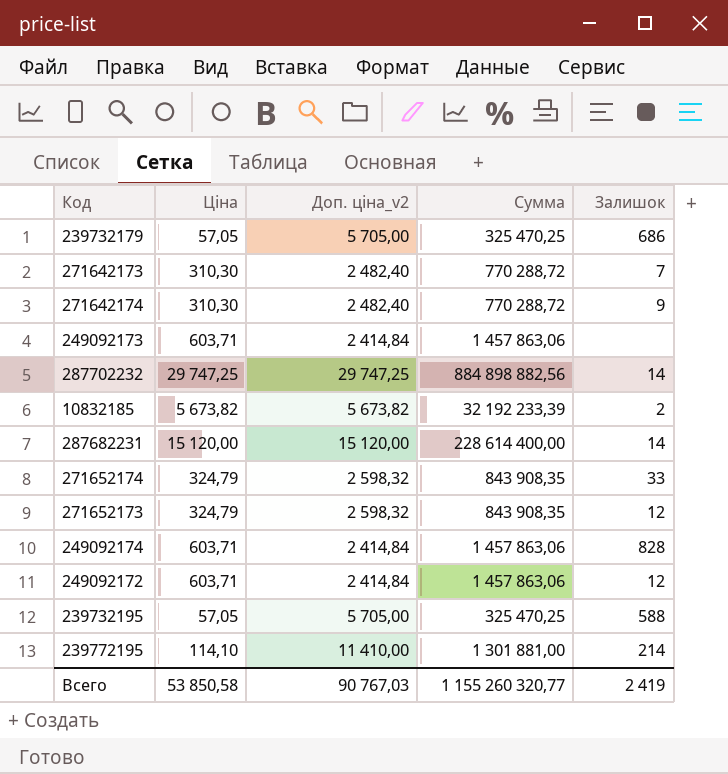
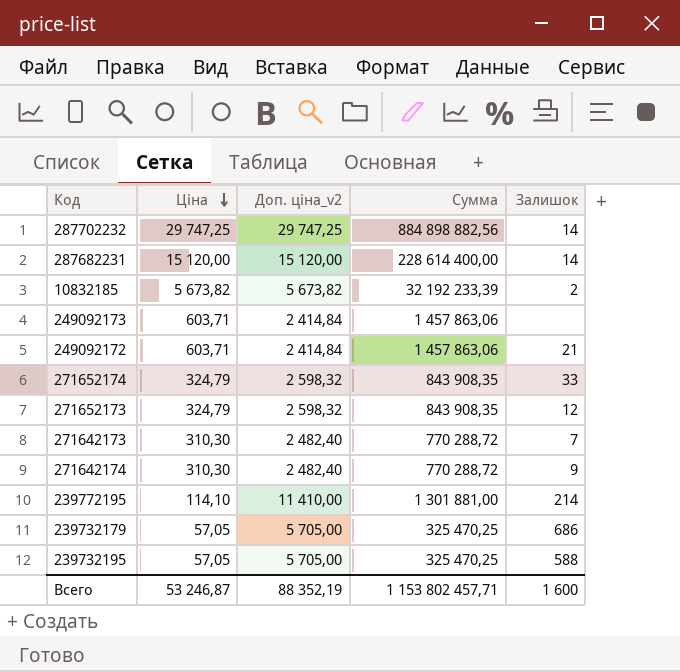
row order: none -> Ціна descending
row 249092174: 603,71 | 2 414,84 | 1 457 863,06 | 828 -> none
249092172 | Залишок: 12 -> 21
Всего | Ціна: 53 850,58 -> 53 246,87
Всего | Доп. ціна_v2: 90 767,03 -> 88 352,19
Всего | Сумма: 1 155 260 320,77 -> 1 153 802 457,71
Всего | Залишок: 2 419 -> 1 600

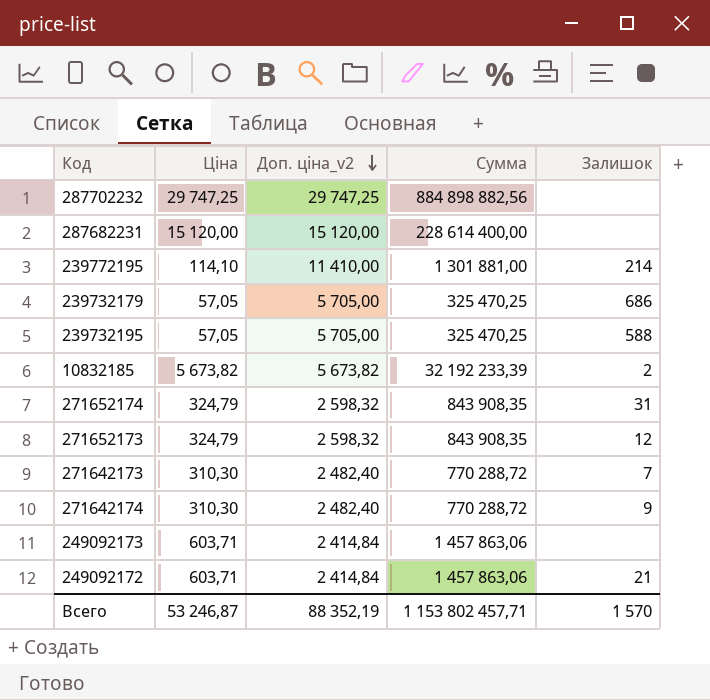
row order: Ціна descending -> Доп. ціна_v2 descending
287702232 | Залишок: 14 -> none
287682231 | Залишок: 14 -> none
271652174 | Залишок: 33 -> 31
Всего | Залишок: 1 600 -> 1 570

